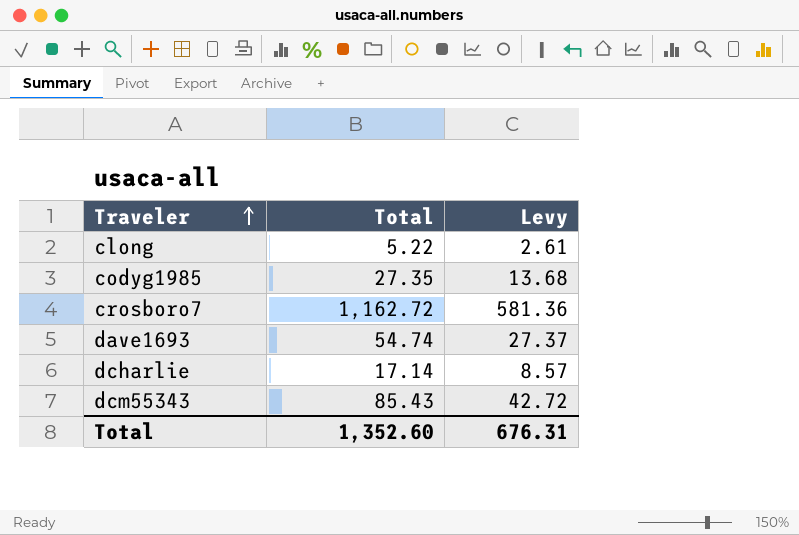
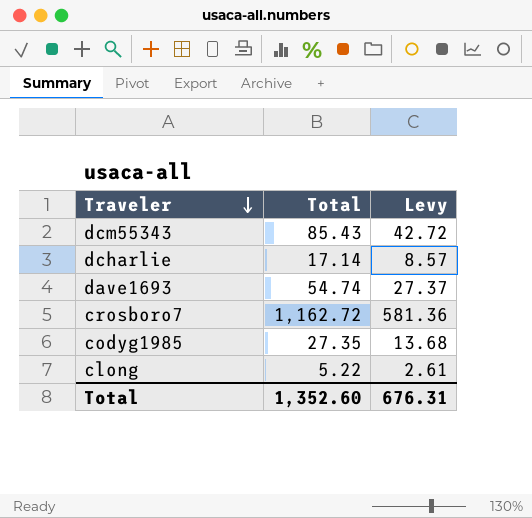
row order: Traveler ascending -> Traveler descending

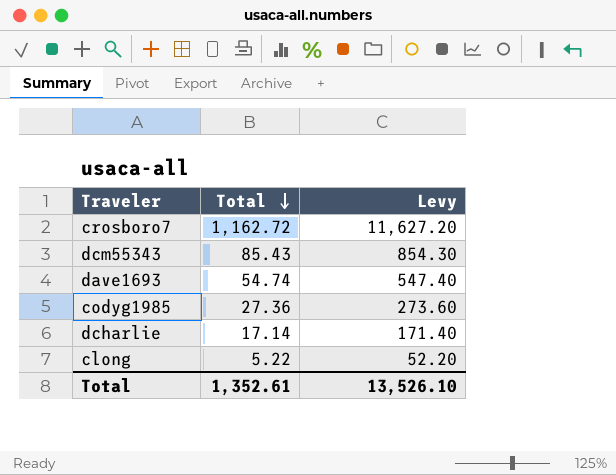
row order: Traveler descending -> Total descending
column Levy | formula: [Total] * 0.5 -> [Total] * 10
codyg1985 | Total: 27.35 -> 27.36
Total | Total: 1,352.60 -> 1,352.61
Total | Levy: 676.31 -> 13,526.10

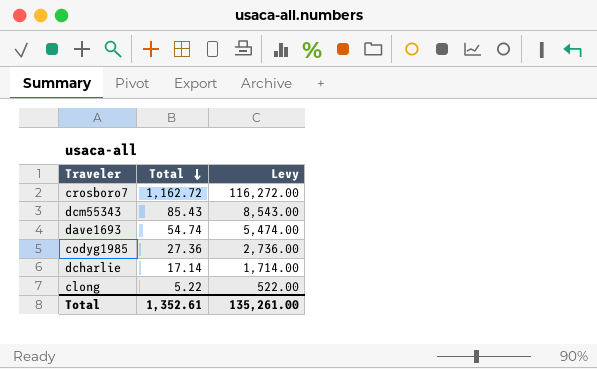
column Levy | formula: [Total] * 10 -> [Total] * 100
Total | Levy: 13,526.10 -> 135,261.00

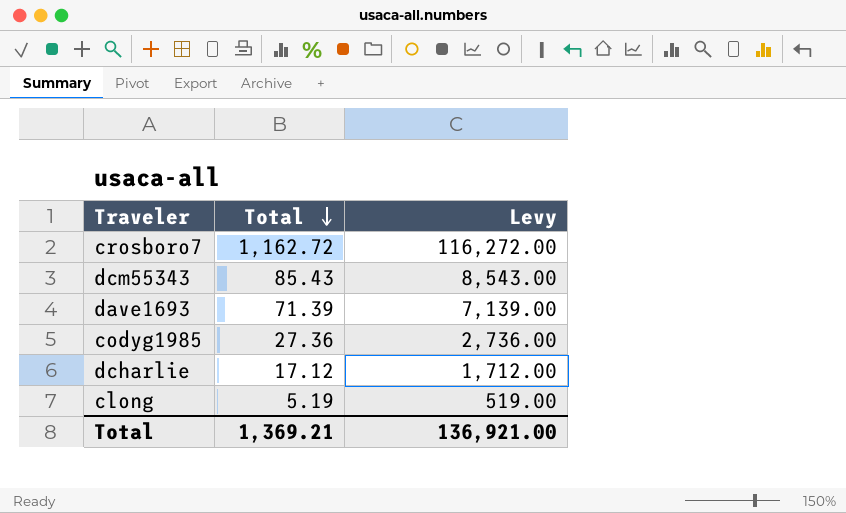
dave1693 | Total: 54.74 -> 71.39
dave1693 | Levy: 5,474.00 -> 7,139.00
dcharlie | Total: 17.14 -> 17.12
dcharlie | Levy: 1,714.00 -> 1,712.00
clong | Total: 5.22 -> 5.19
clong | Levy: 522.00 -> 519.00
Total | Total: 1,352.61 -> 1,369.21
Total | Levy: 135,261.00 -> 136,921.00

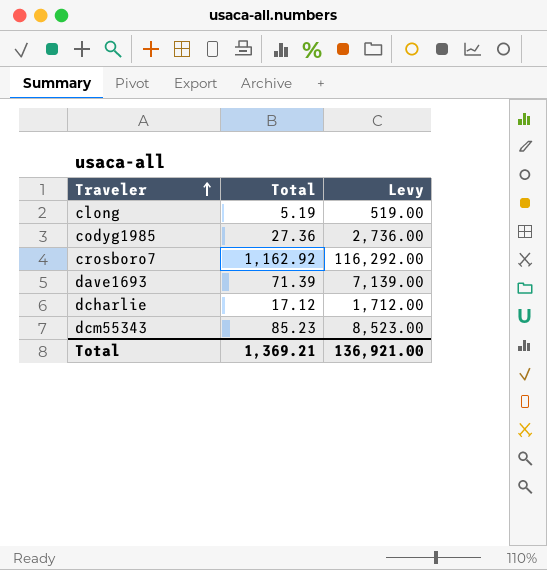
row order: Total descending -> Traveler ascending
crosboro7 | Total: 1,162.72 -> 1,162.92
crosboro7 | Levy: 116,272.00 -> 116,292.00
dcm55343 | Total: 85.43 -> 85.23
dcm55343 | Levy: 8,543.00 -> 8,523.00

